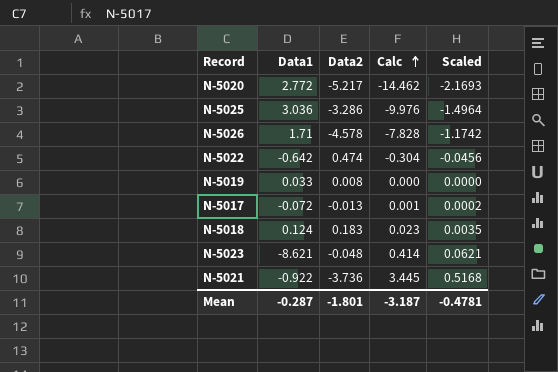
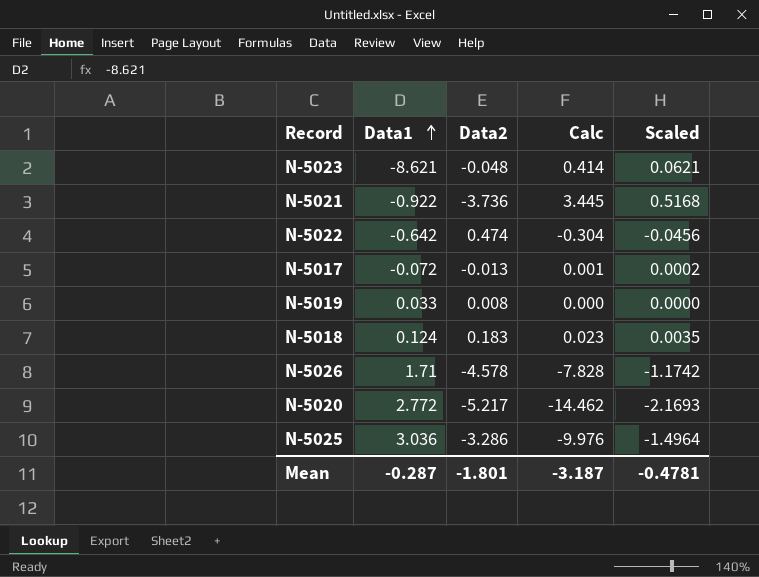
row order: Calc ascending -> Data1 ascending

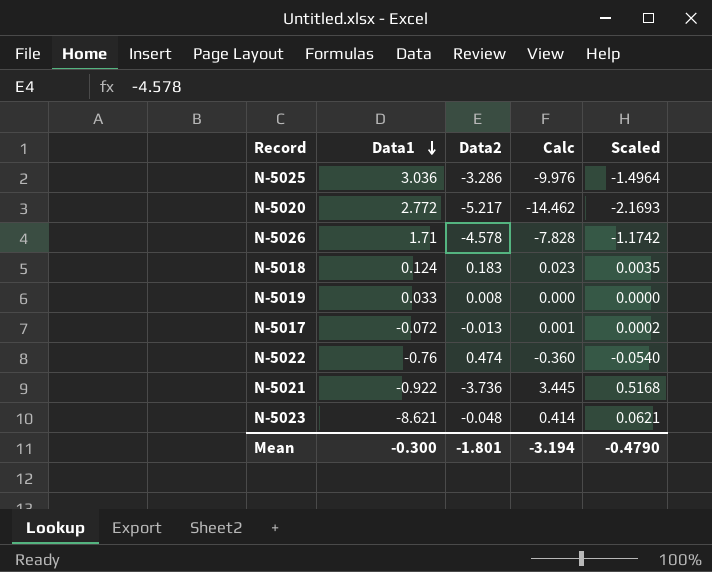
row order: Data1 ascending -> Data1 descending
N-5022 | Data1: -0.642 -> -0.76
N-5022 | Calc: -0.304 -> -0.360
N-5022 | Scaled: -0.0456 -> -0.0540
Mean | Data1: -0.287 -> -0.300
Mean | Calc: -3.187 -> -3.194
Mean | Scaled: -0.4781 -> -0.4790

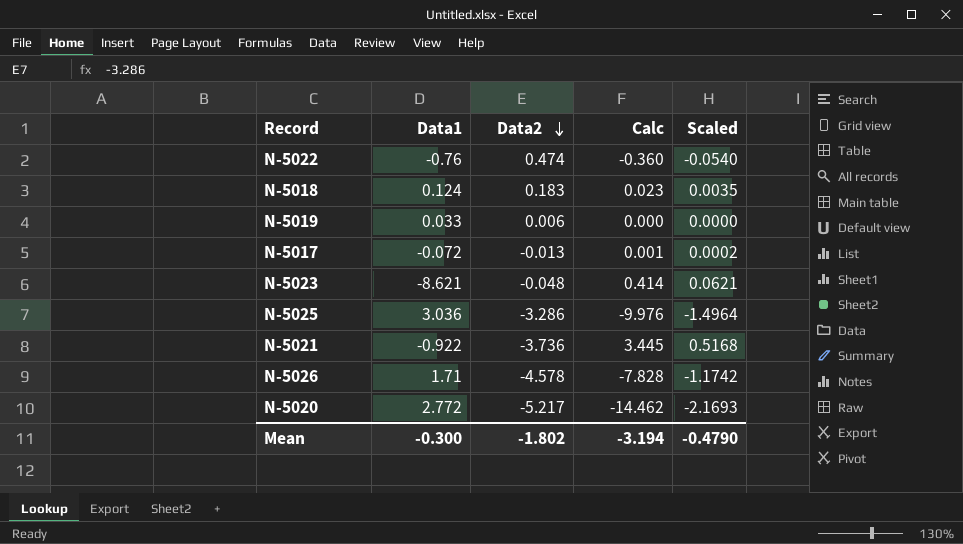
row order: Data1 descending -> Data2 descending
N-5019 | Data2: 0.008 -> 0.006
Mean | Data2: -1.801 -> -1.802

